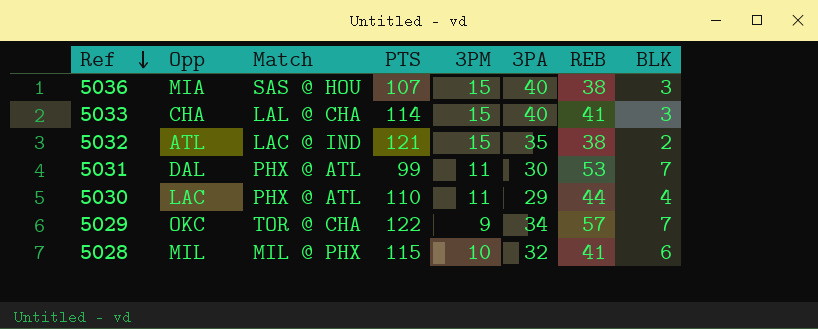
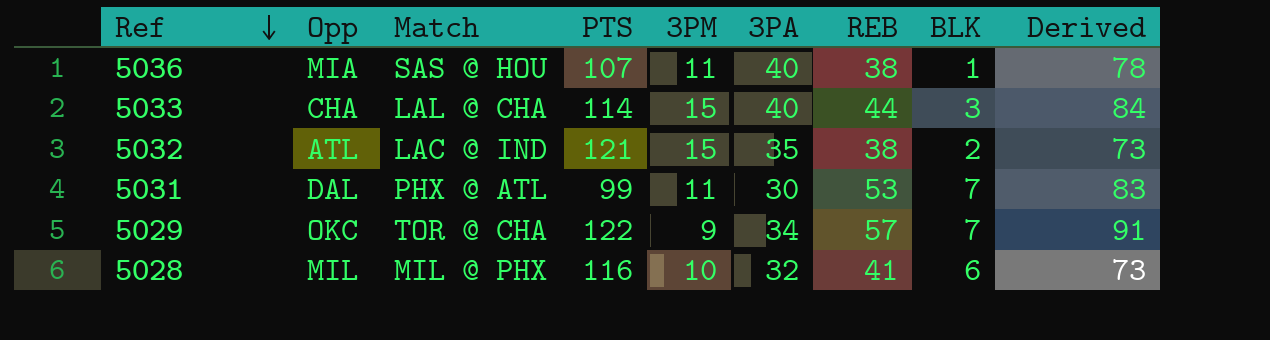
column Derived | formula: none -> [3PA] + [REB]
row 5030: LAC | PHX @ ATL | 110 | 11 | 29 | 44 | 4 -> none
5036 | 3PM: 15 -> 11
5036 | BLK: 3 -> 1
5033 | REB: 41 -> 44
5028 | PTS: 115 -> 116

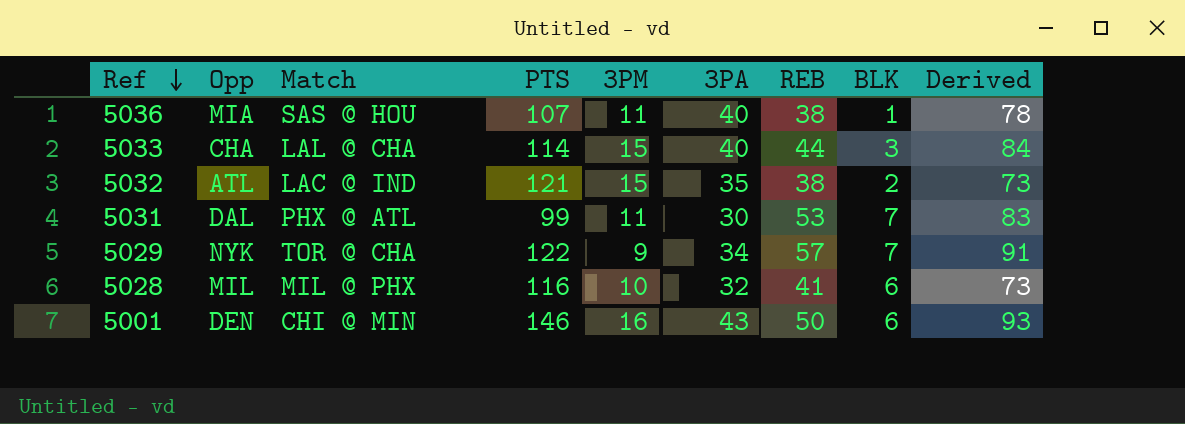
5029 | Opp: OKC -> NYK
row 5001: none -> DEN | CHI @ MIN | 146 | 16 | 43 | 50 | 6 | 93

